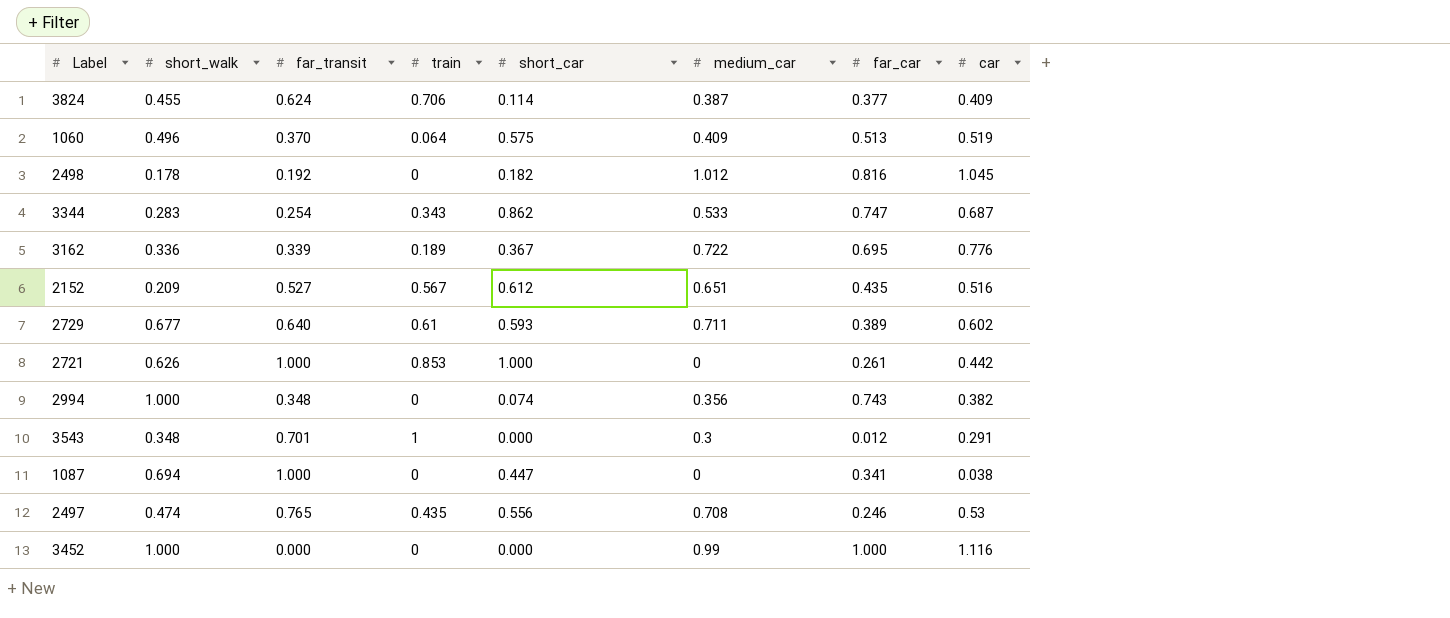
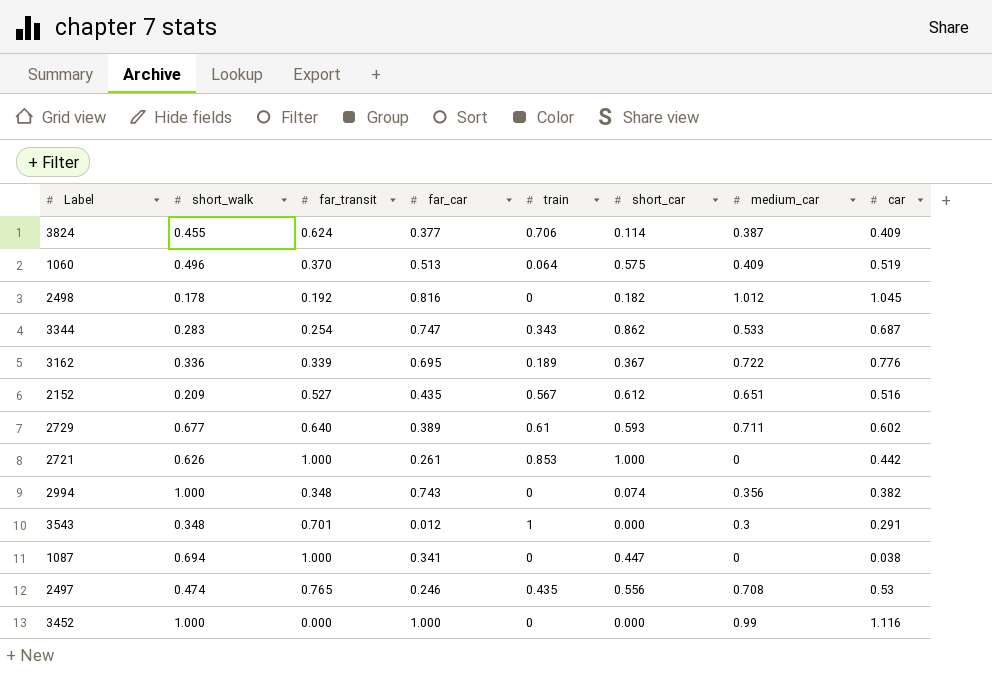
column far_car | position: 7 -> 4

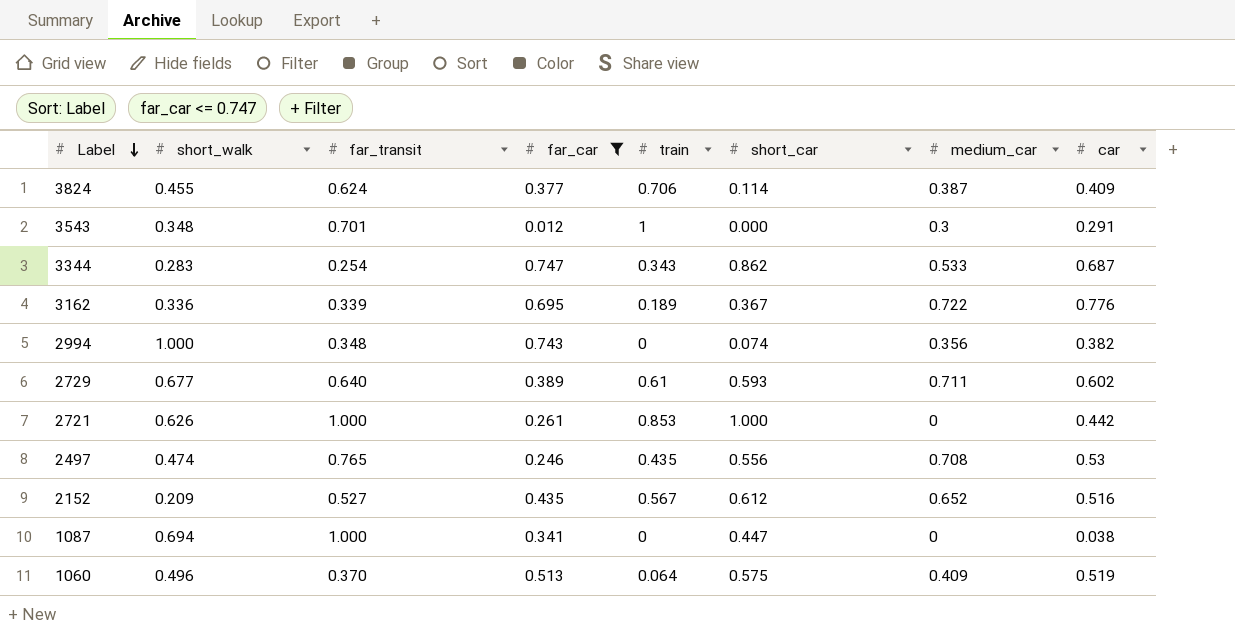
filter: none -> far_car <= 0.747
row order: none -> Label descending
2152 | medium_car: 0.651 -> 0.652

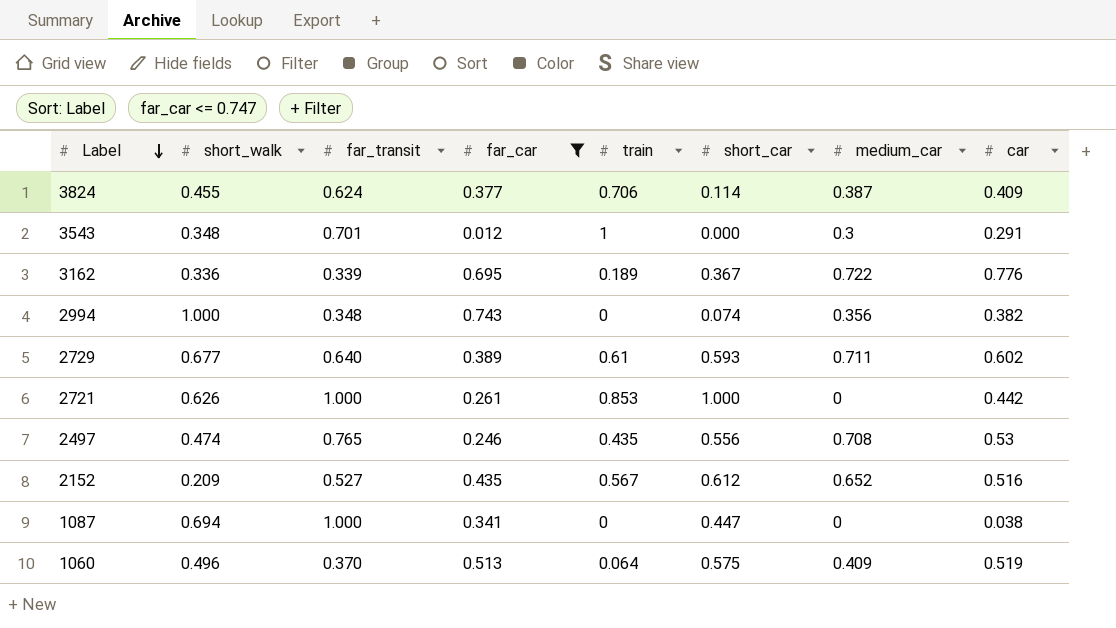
row 3344: 0.283 | 0.254 | 0.747 | 0.343 | 0.862 | 0.533 | 0.687 -> none

